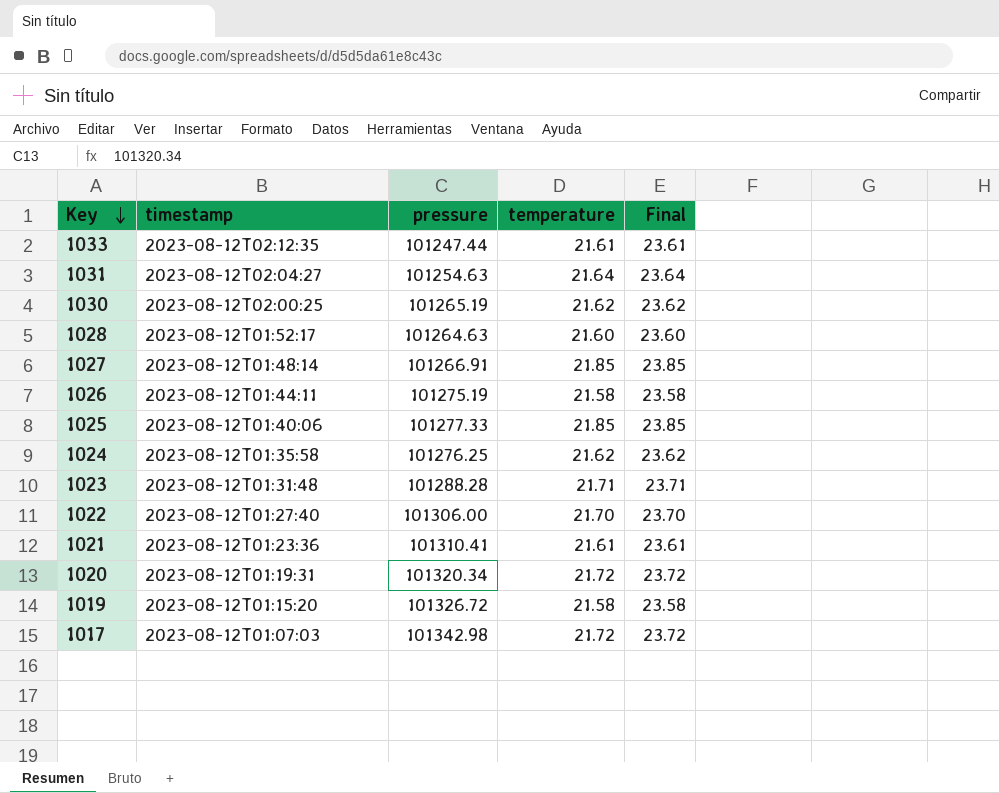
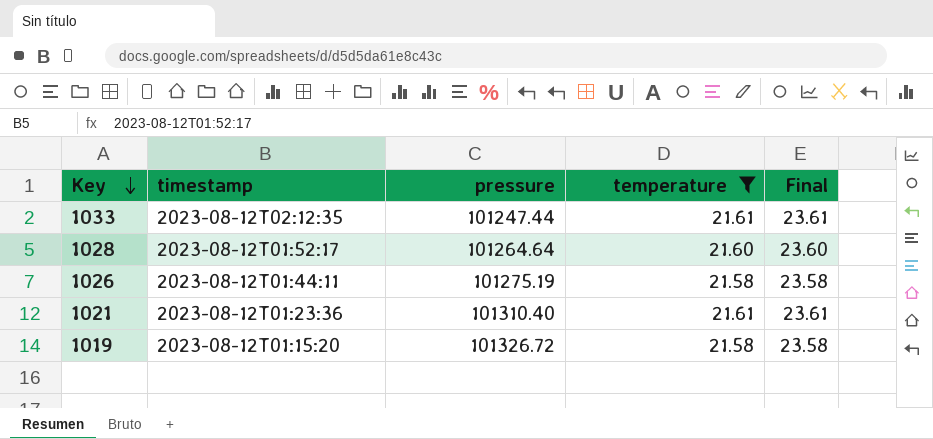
filter: none -> temperature <= 21.61
1028 | pressure: 101264.63 -> 101264.64
1021 | pressure: 101310.41 -> 101310.40

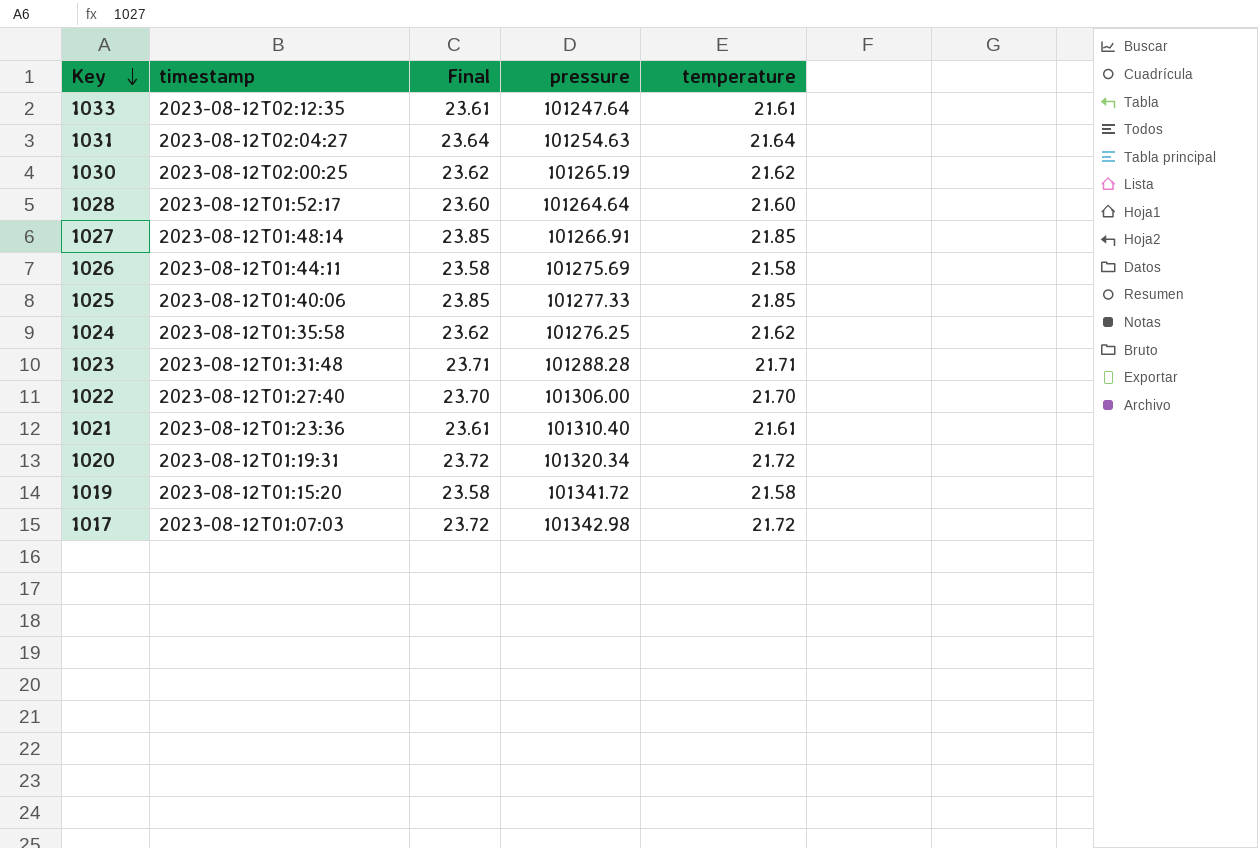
filter: temperature <= 21.61 -> none
column Final | position: 5 -> 3
1033 | pressure: 101247.44 -> 101247.64
1026 | pressure: 101275.19 -> 101275.69
1019 | pressure: 101326.72 -> 101341.72

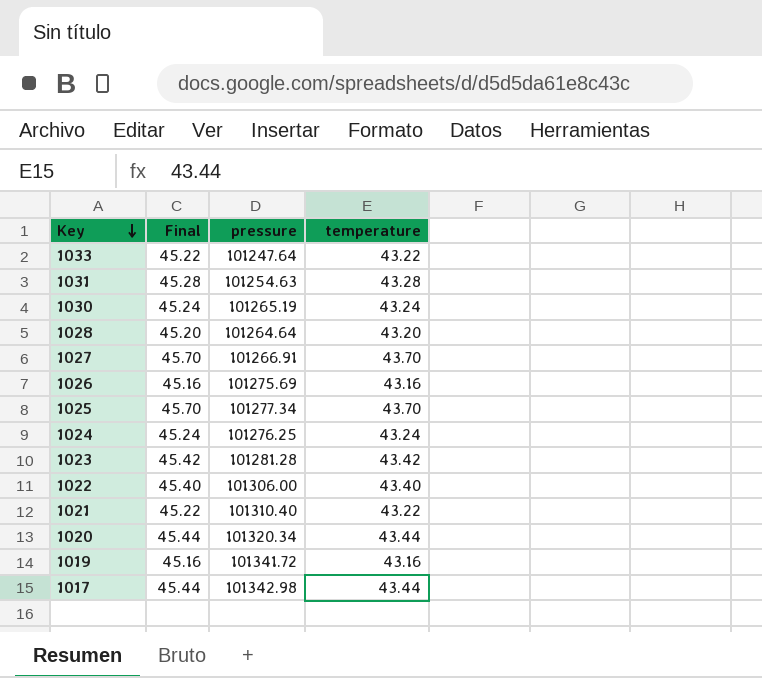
column timestamp | position: 2 -> none
1033 | Final: 23.61 -> 45.22
1033 | temperature: 21.61 -> 43.22
1031 | Final: 23.64 -> 45.28
1031 | temperature: 21.64 -> 43.28
1030 | Final: 23.62 -> 45.24
1030 | temperature: 21.62 -> 43.24
1028 | Final: 23.60 -> 45.20
1028 | temperature: 21.60 -> 43.20
1027 | Final: 23.85 -> 45.70
1027 | temperature: 21.85 -> 43.70
1026 | Final: 23.58 -> 45.16
1026 | temperature: 21.58 -> 43.16
1025 | Final: 23.85 -> 45.70
1025 | pressure: 101277.33 -> 101277.34
1025 | temperature: 21.85 -> 43.70
1024 | Final: 23.62 -> 45.24
1024 | temperature: 21.62 -> 43.24
1023 | Final: 23.71 -> 45.42
1023 | pressure: 101288.28 -> 101281.28
1023 | temperature: 21.71 -> 43.42
1022 | Final: 23.70 -> 45.40
1022 | temperature: 21.70 -> 43.40
1021 | Final: 23.61 -> 45.22
1021 | temperature: 21.61 -> 43.22
1020 | Final: 23.72 -> 45.44
1020 | temperature: 21.72 -> 43.44
1019 | Final: 23.58 -> 45.16
1019 | temperature: 21.58 -> 43.16
1017 | Final: 23.72 -> 45.44
1017 | temperature: 21.72 -> 43.44

